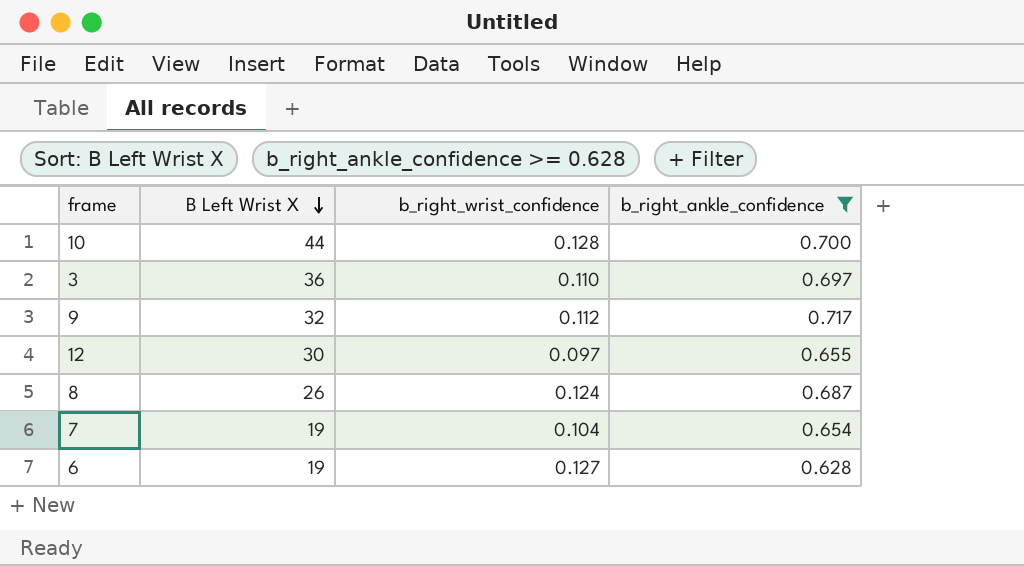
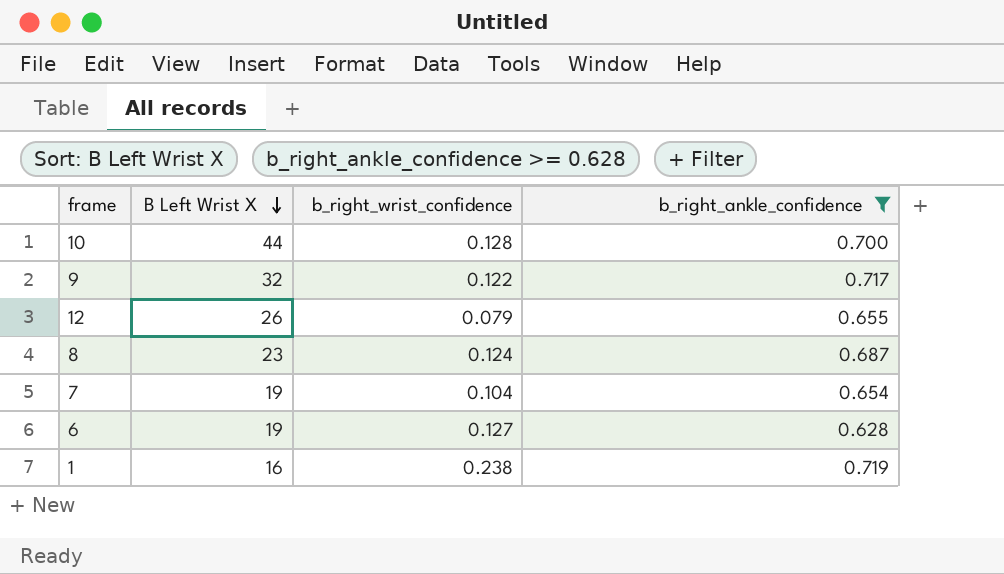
row 3: 36 | 0.110 | 0.697 -> none
9 | b_right_wrist_confidence: 0.112 -> 0.122
12 | B Left Wrist X: 30 -> 26
12 | b_right_wrist_confidence: 0.097 -> 0.079
8 | B Left Wrist X: 26 -> 23
row 1: none -> 16 | 0.238 | 0.719

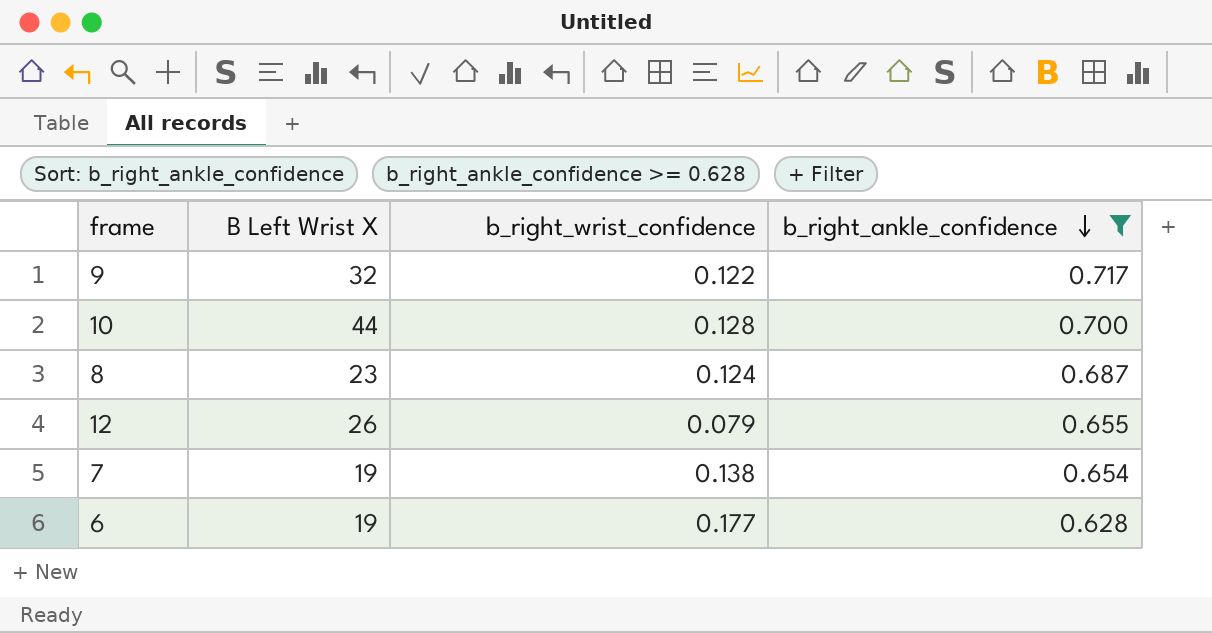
row order: B Left Wrist X descending -> b_right_ankle_confidence descending
row 1: 16 | 0.238 | 0.719 -> none
7 | b_right_wrist_confidence: 0.104 -> 0.138
6 | b_right_wrist_confidence: 0.127 -> 0.177

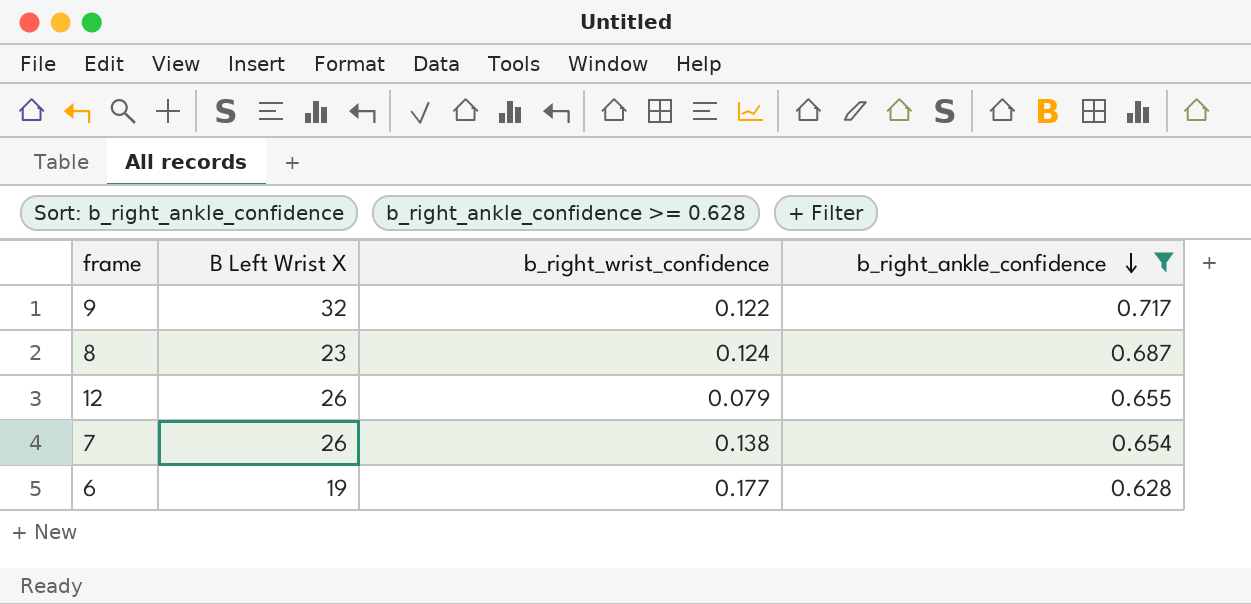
row 10: 44 | 0.128 | 0.700 -> none
7 | B Left Wrist X: 19 -> 26

